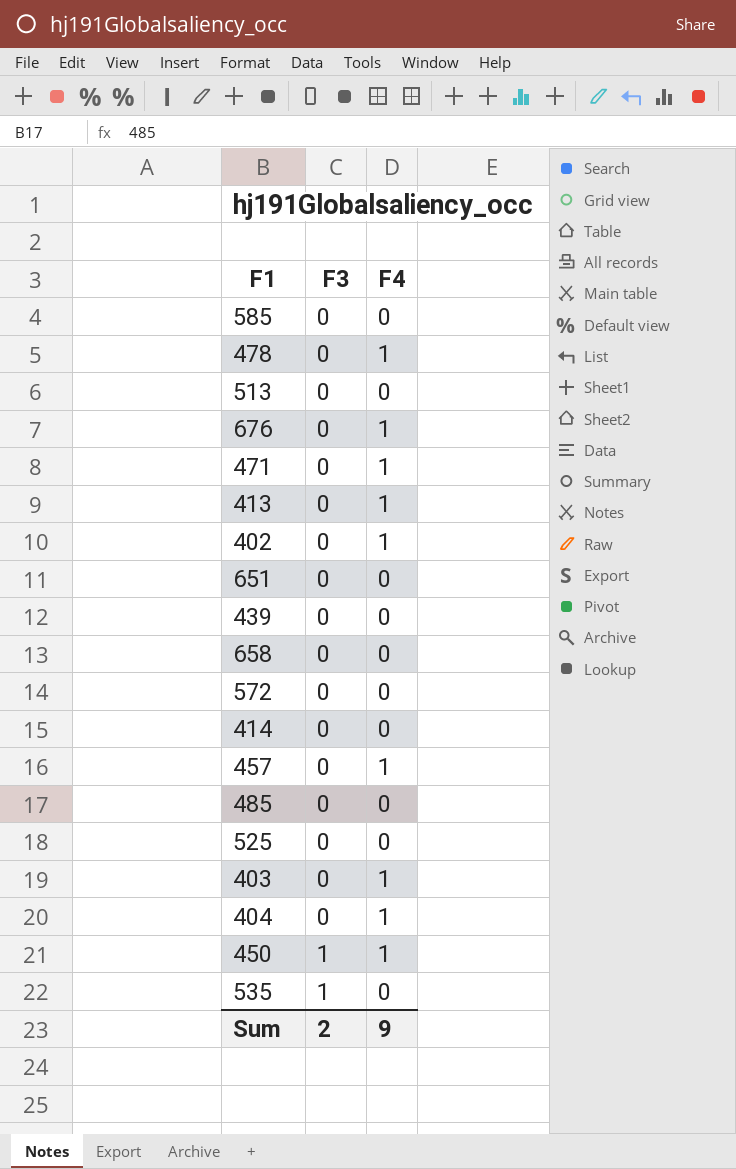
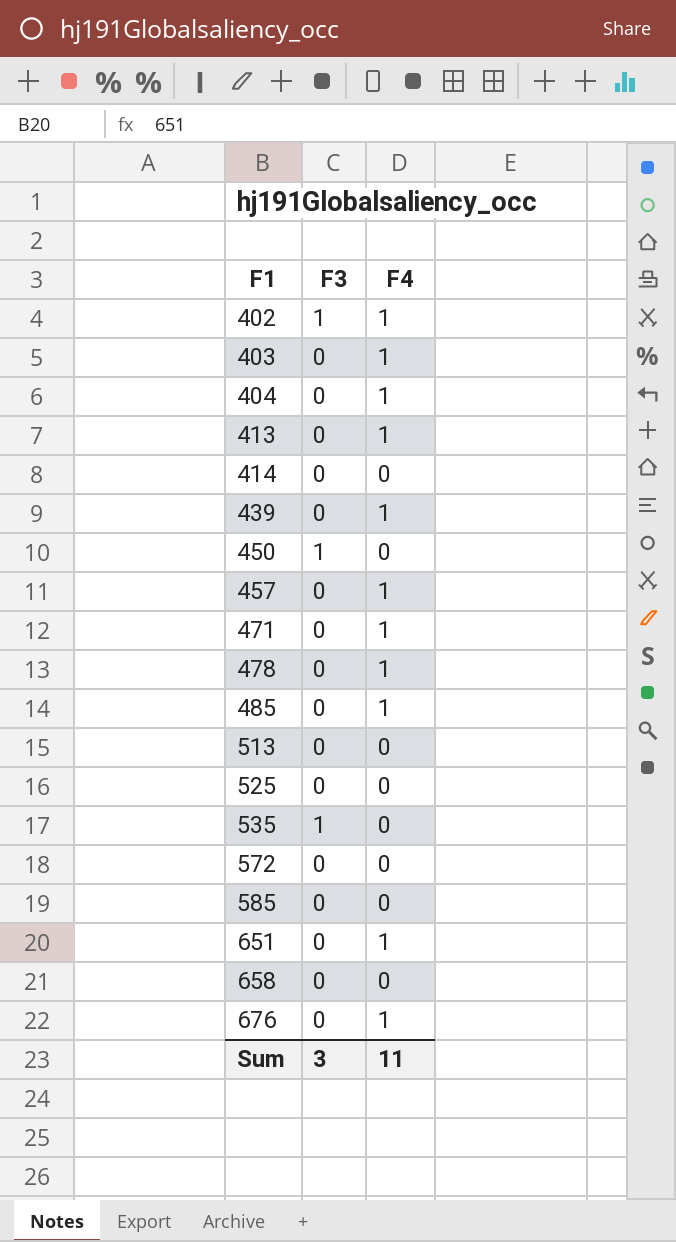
row order: F3 ascending -> F1 ascending
402 | F3: 0 -> 1
439 | F4: 0 -> 1
450 | F4: 1 -> 0
485 | F4: 0 -> 1
651 | F4: 0 -> 1
Sum | F3: 2 -> 3
Sum | F4: 9 -> 11

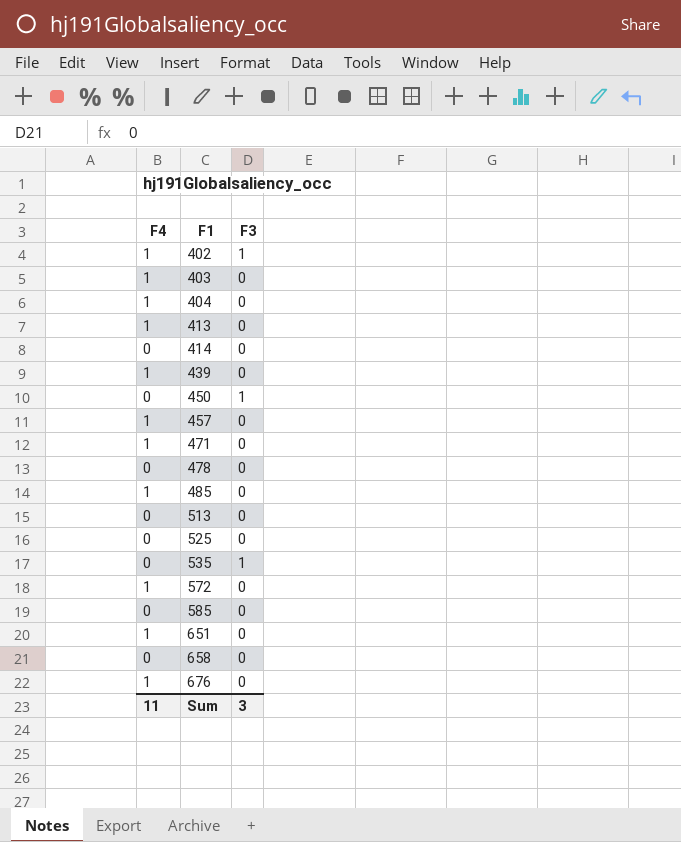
column F4 | position: 3 -> 1
478 | F4: 1 -> 0
572 | F4: 0 -> 1

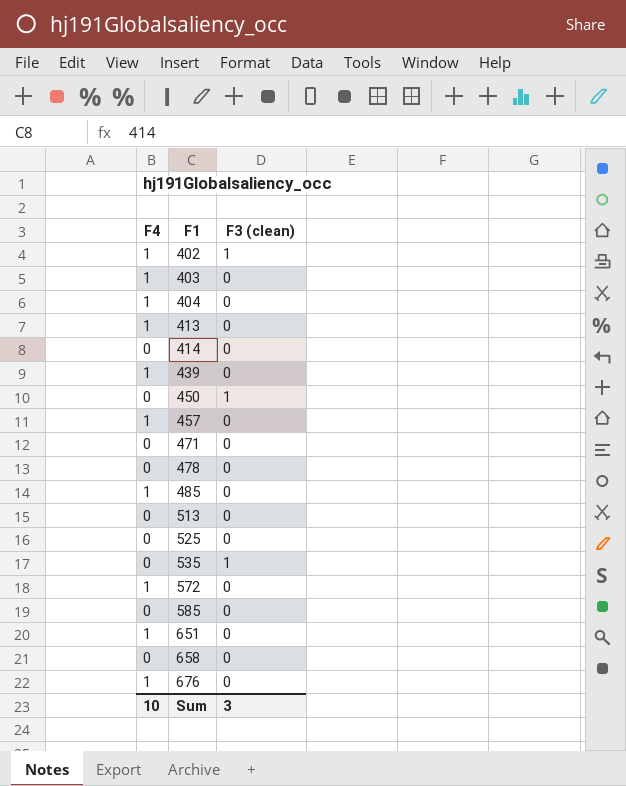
column name: F3 -> F3 (clean)
471 | F4: 1 -> 0
Sum | F4: 11 -> 10

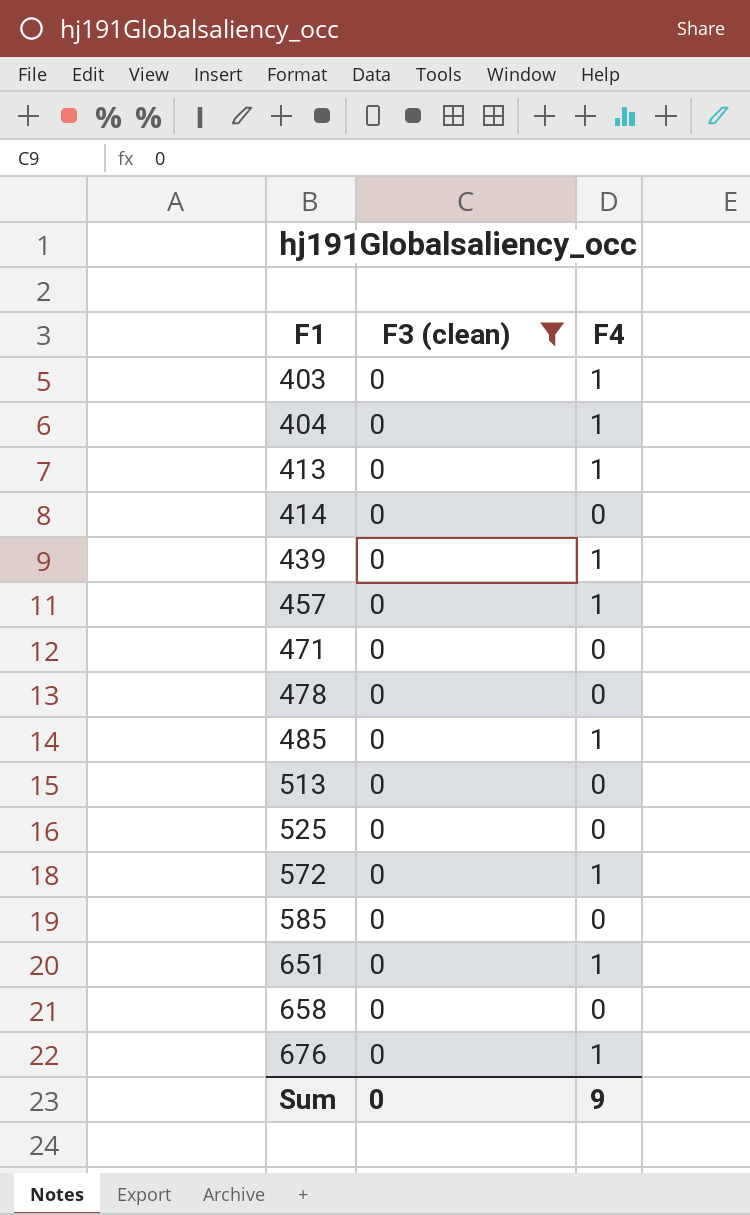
filter: none -> F3 (clean) = 0
column F4 | position: 1 -> 3
Sum | F3 (clean): 3 -> 0
Sum | F4: 10 -> 9

